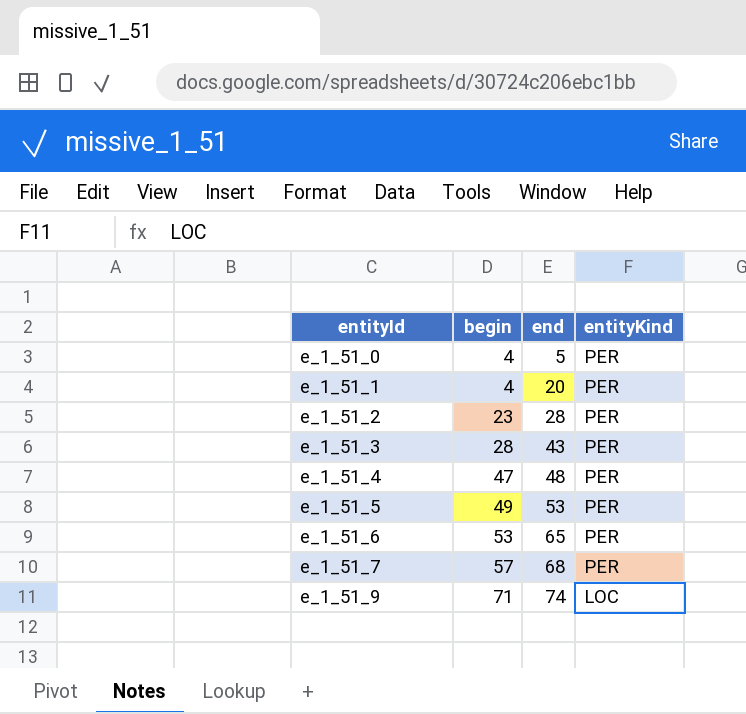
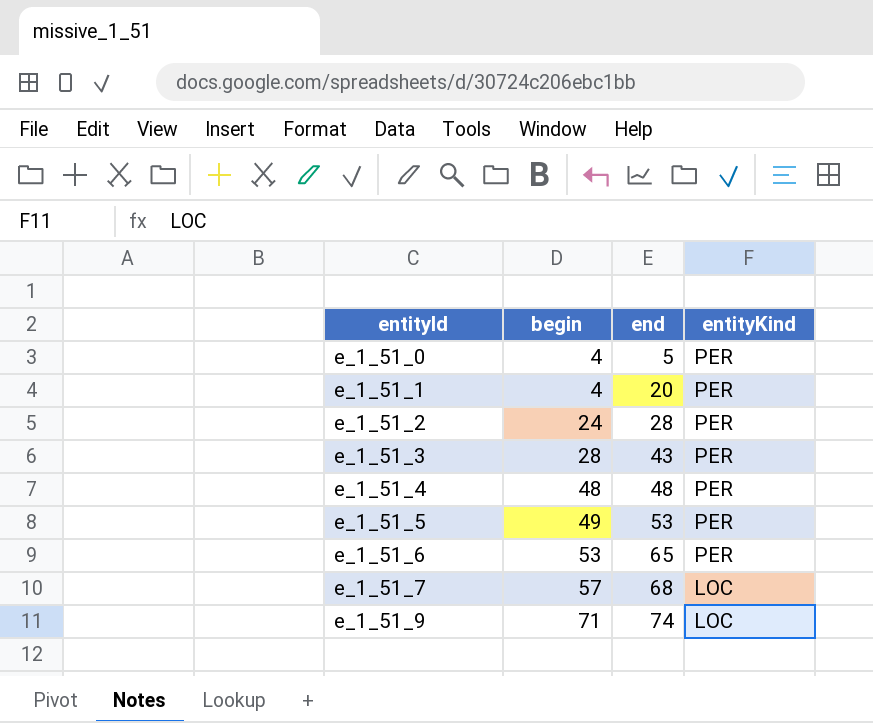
e_1_51_2 | begin: 23 -> 24
e_1_51_4 | begin: 47 -> 48
e_1_51_7 | entityKind: PER -> LOC

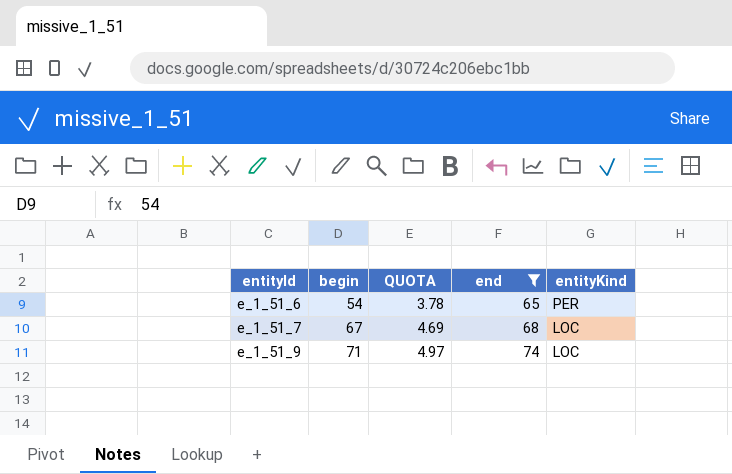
filter: none -> end >= 65
column QUOTA | formula: none -> [begin] * 0.07
e_1_51_6 | begin: 53 -> 54
e_1_51_7 | begin: 57 -> 67

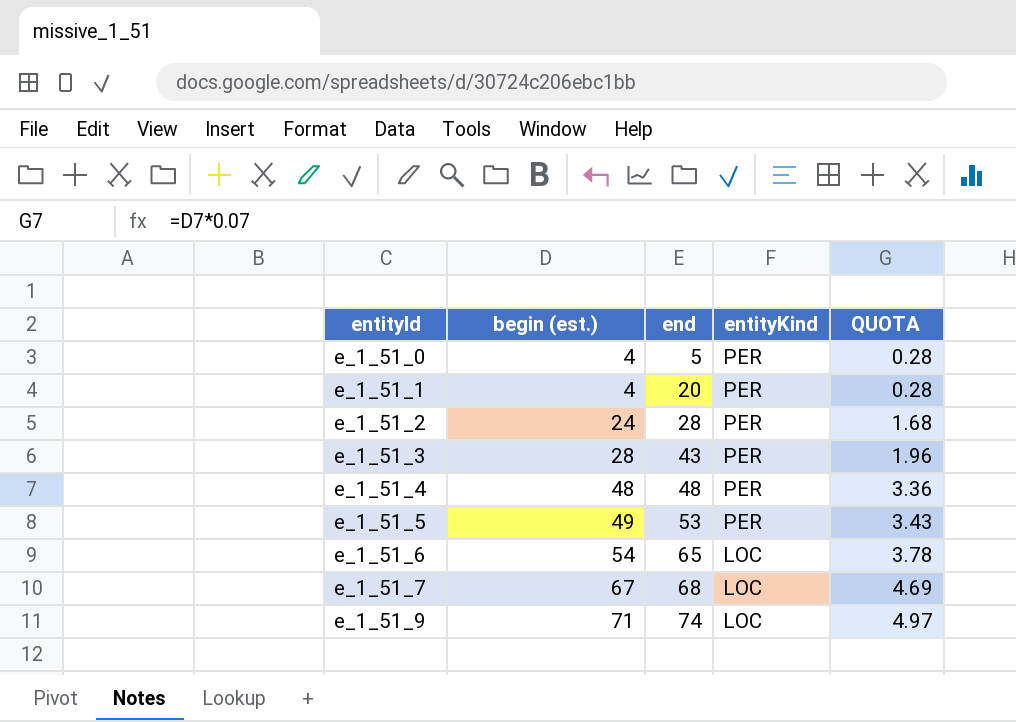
filter: end >= 65 -> none
column name: begin -> begin (est.)
column QUOTA | position: 3 -> 5
e_1_51_6 | entityKind: PER -> LOC

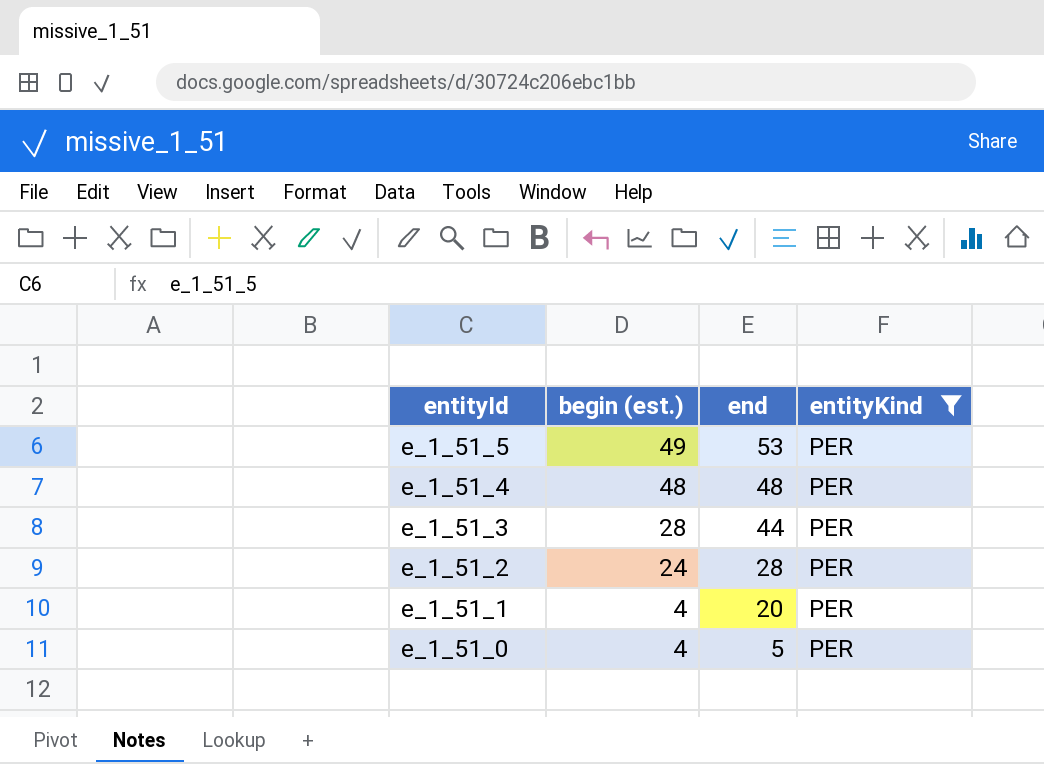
filter: none -> entityKind = PER
row order: entityId ascending -> entityId descending
column QUOTA | formula: [begin (est.)] * 0.07 -> none
e_1_51_3 | end: 43 -> 44

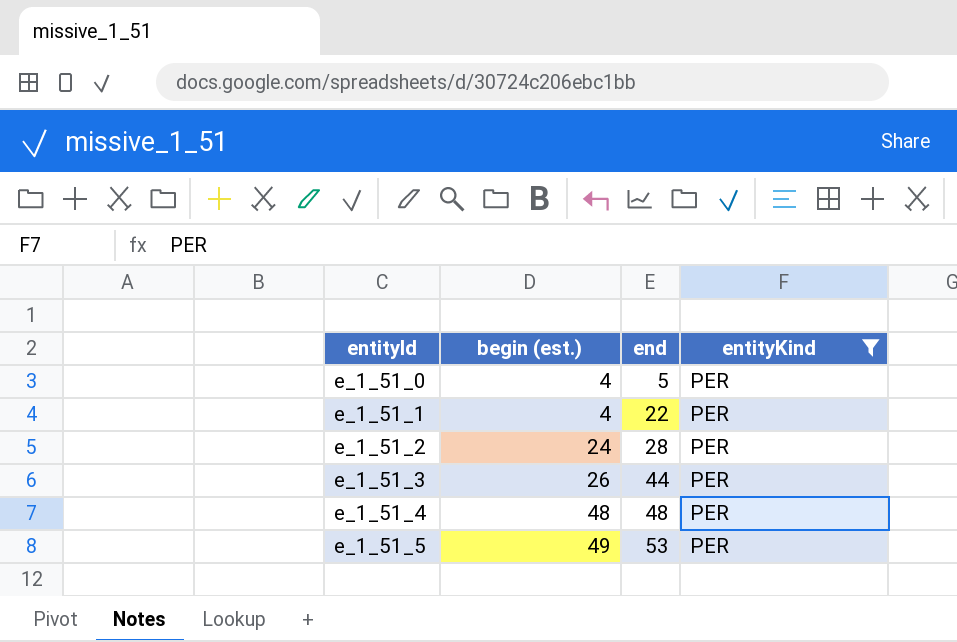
row order: entityId descending -> entityId ascending
e_1_51_1 | end: 20 -> 22
e_1_51_3 | begin (est.): 28 -> 26

